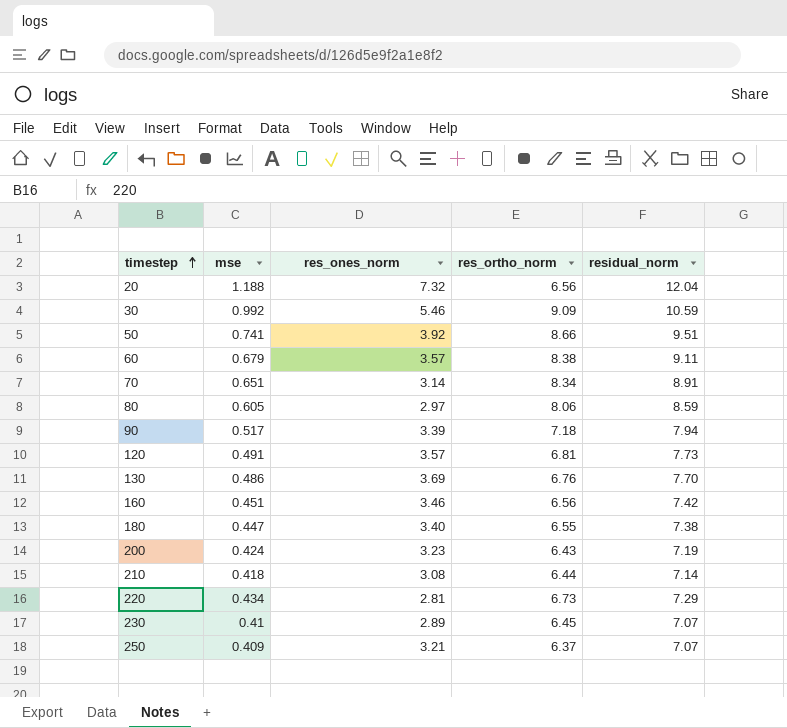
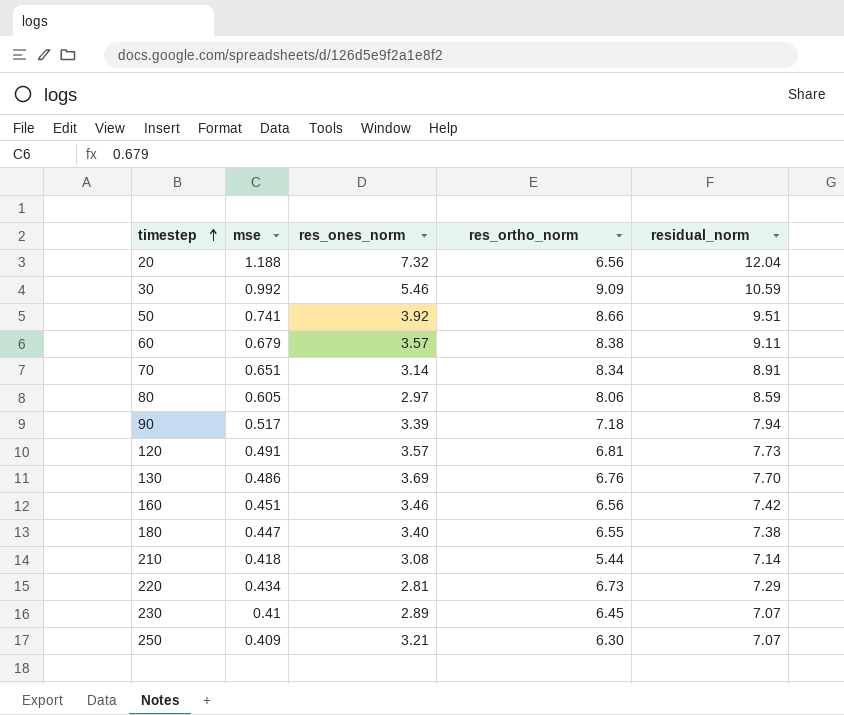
row 200: 0.424 | 3.23 | 6.43 | 7.19 -> none
210 | res_ortho_norm: 6.44 -> 5.44
250 | res_ortho_norm: 6.37 -> 6.30

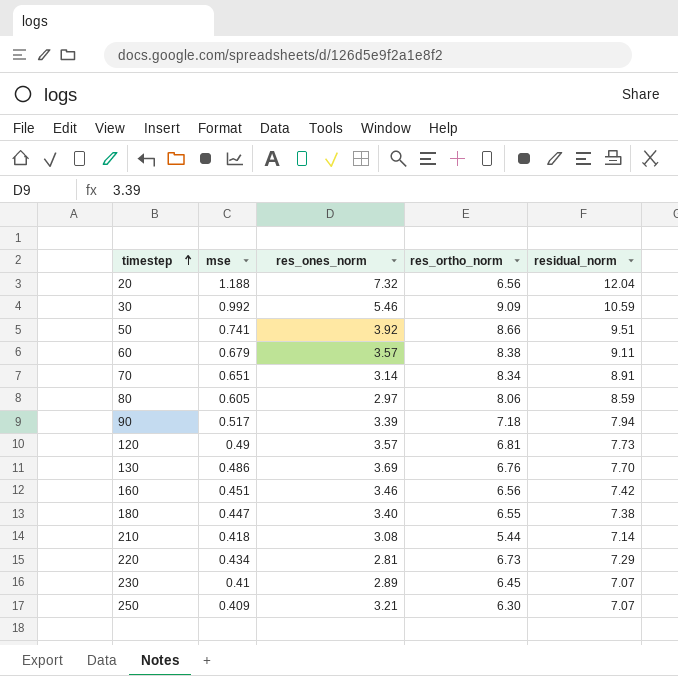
120 | mse: 0.491 -> 0.49

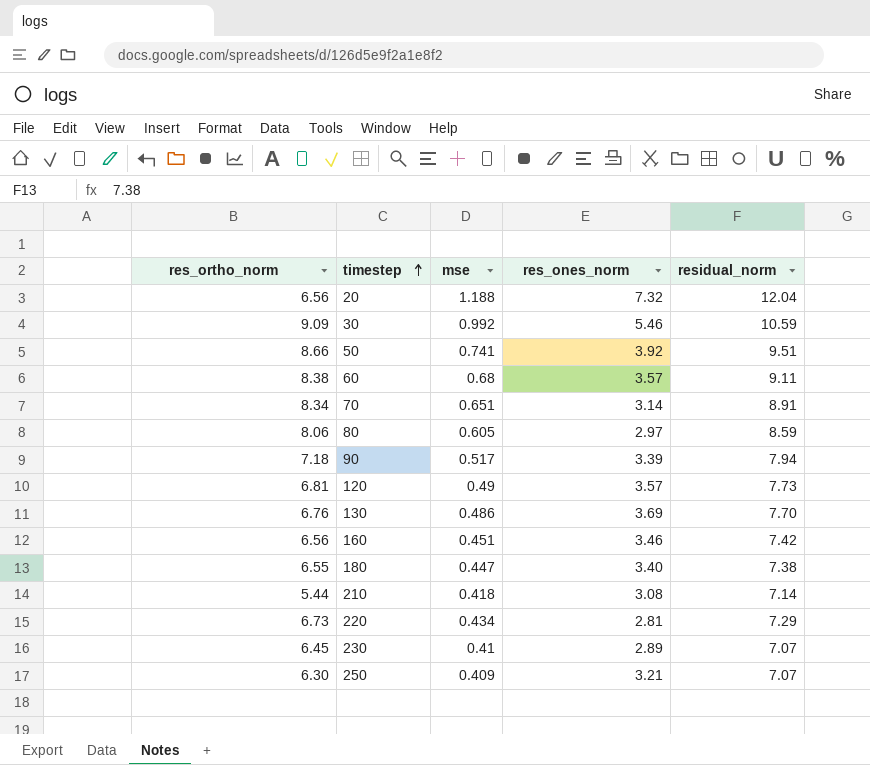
column res_ortho_norm | position: 4 -> 1
60 | mse: 0.679 -> 0.68

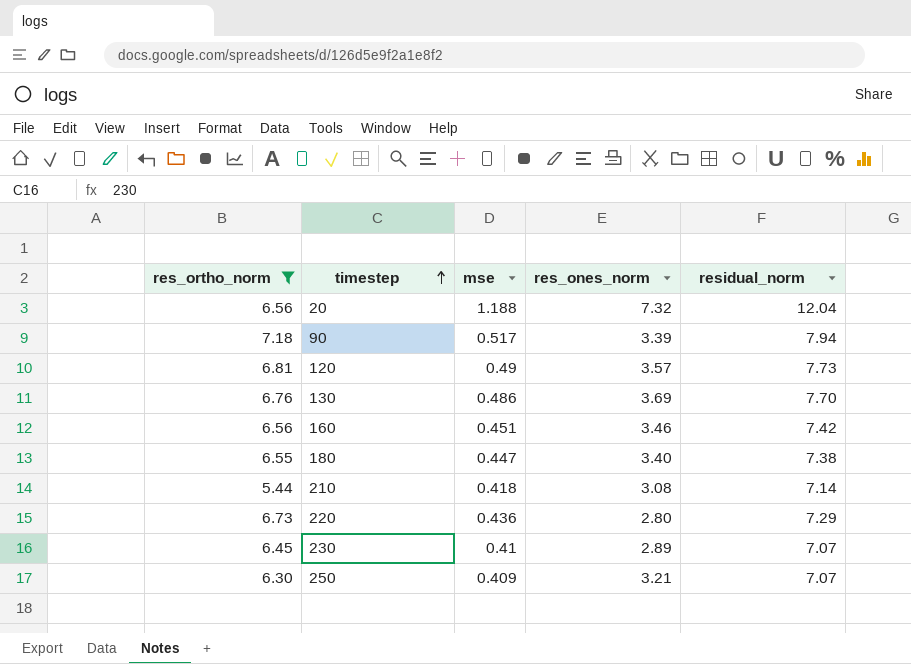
filter: none -> res_ortho_norm <= 7.18
220 | mse: 0.434 -> 0.436
220 | res_ones_norm: 2.81 -> 2.80

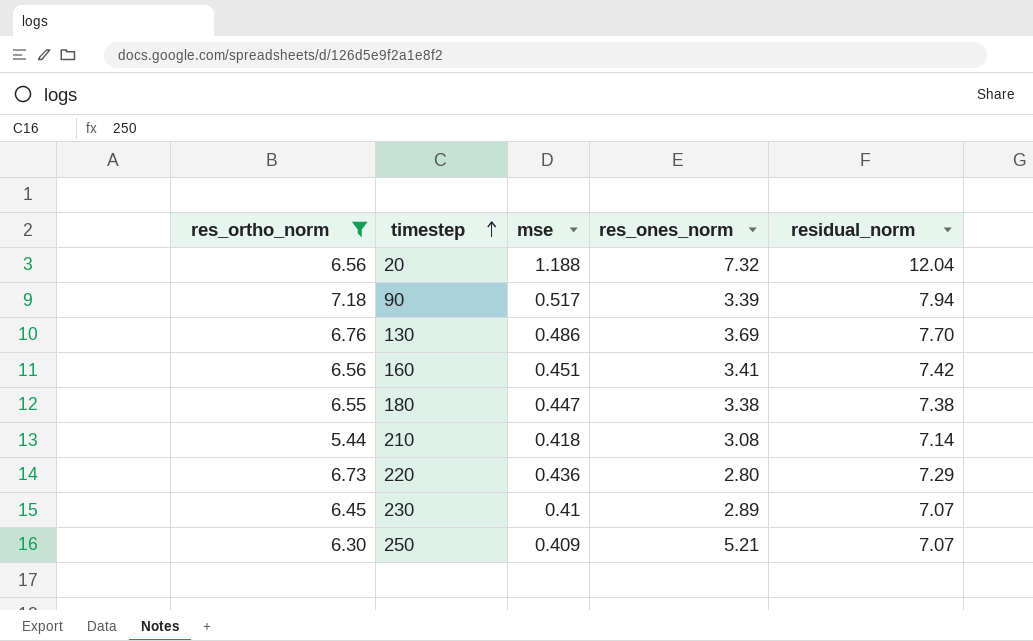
row 120: 6.81 | 0.49 | 3.57 | 7.73 -> none
160 | res_ones_norm: 3.46 -> 3.41
180 | res_ones_norm: 3.40 -> 3.38
250 | res_ones_norm: 3.21 -> 5.21

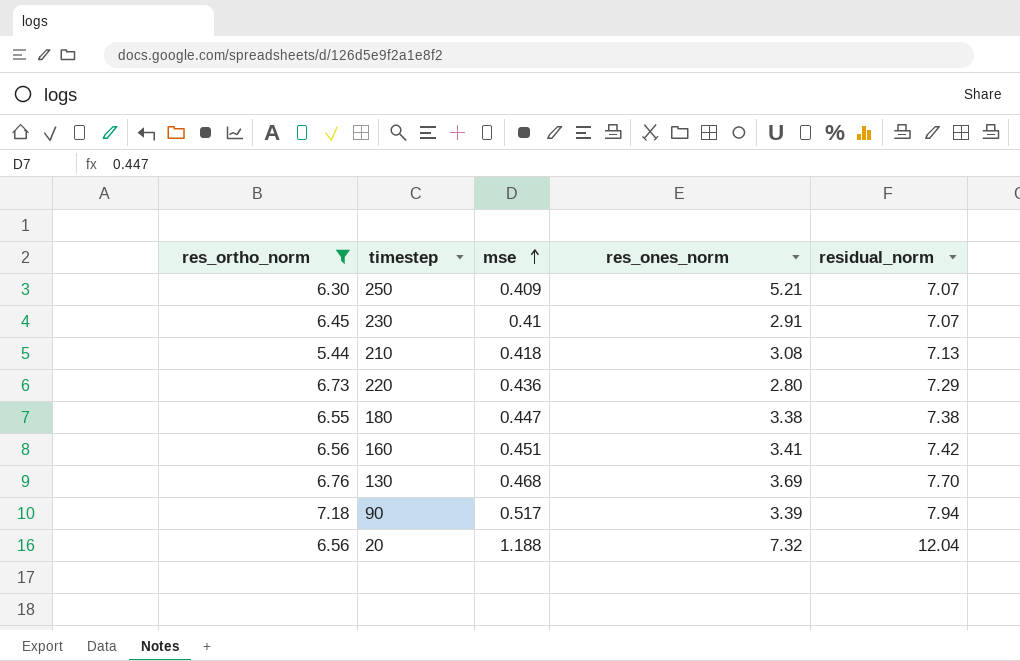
row order: timestep ascending -> mse ascending
230 | res_ones_norm: 2.89 -> 2.91
210 | residual_norm: 7.14 -> 7.13
130 | mse: 0.486 -> 0.468

